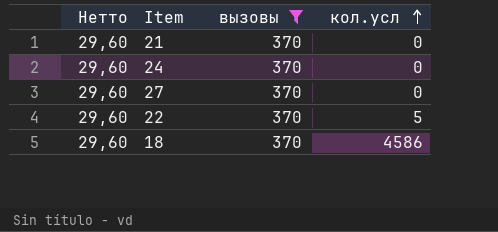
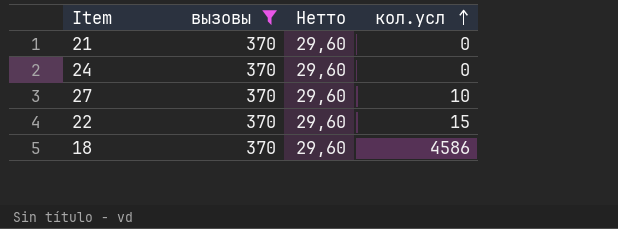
column Нетто | position: 1 -> 3
27 | кол.усл: 0 -> 10
22 | кол.усл: 5 -> 15

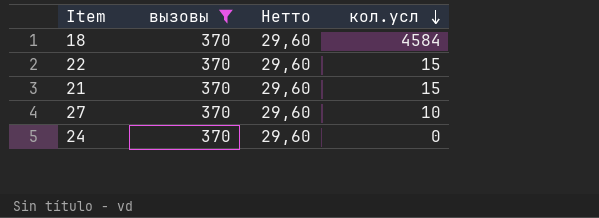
row order: кол.усл ascending -> кол.усл descending
18 | кол.усл: 4586 -> 4584
21 | кол.усл: 0 -> 15

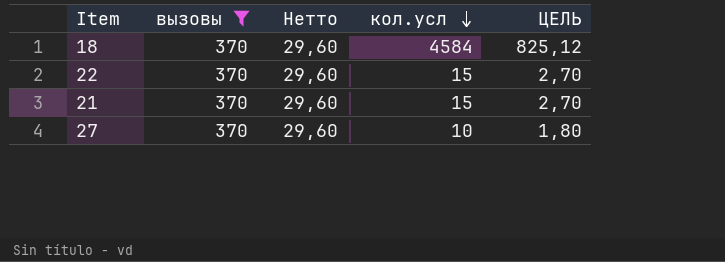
column ЦЕЛЬ | formula: none -> [кол.усл] * 0,18
row 24: 370 | 29,60 | 0 -> none

